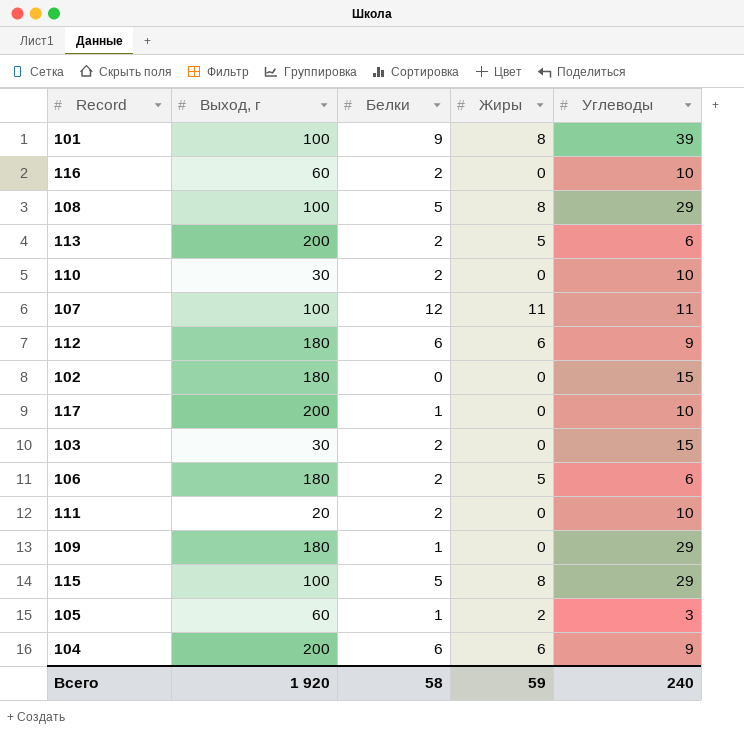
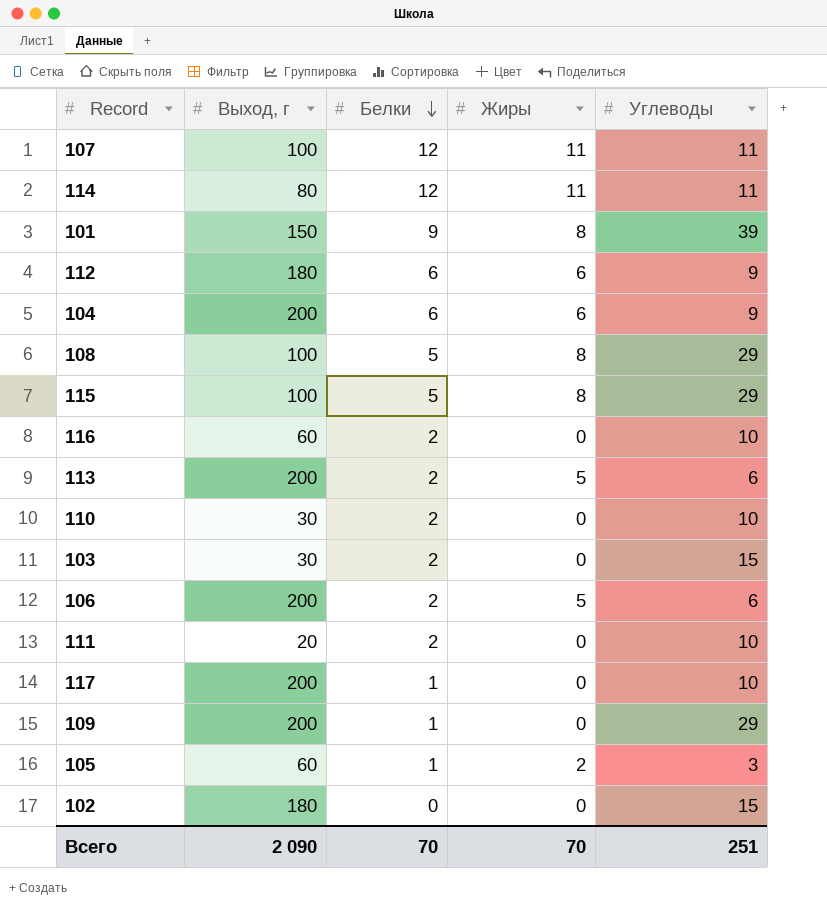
row order: none -> Белки descending
row 114: none -> 80 | 12 | 11 | 11
101 | Выход, г: 100 -> 150
106 | Выход, г: 180 -> 200
109 | Выход, г: 180 -> 200
Всего | Выход, г: 1 920 -> 2 090
Всего | Белки: 58 -> 70
Всего | Жиры: 59 -> 70
Всего | Углеводы: 240 -> 251

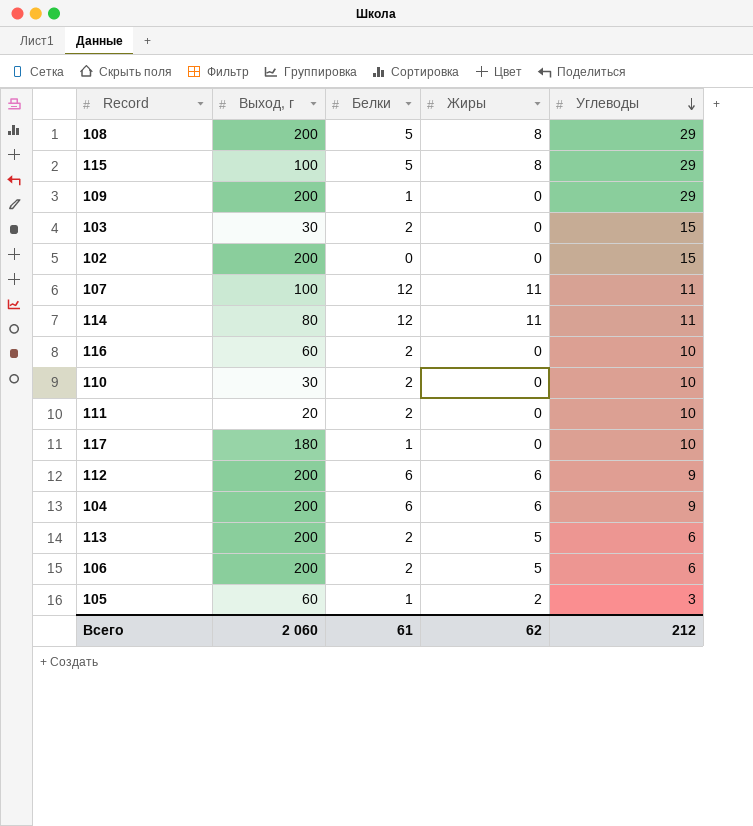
row order: Белки descending -> Углеводы descending
row 101: 150 | 9 | 8 | 39 -> none
108 | Выход, г: 100 -> 200
102 | Выход, г: 180 -> 200
117 | Выход, г: 200 -> 180
112 | Выход, г: 180 -> 200
Всего | Выход, г: 2 090 -> 2 060
Всего | Белки: 70 -> 61
Всего | Жиры: 70 -> 62
Всего | Углеводы: 251 -> 212

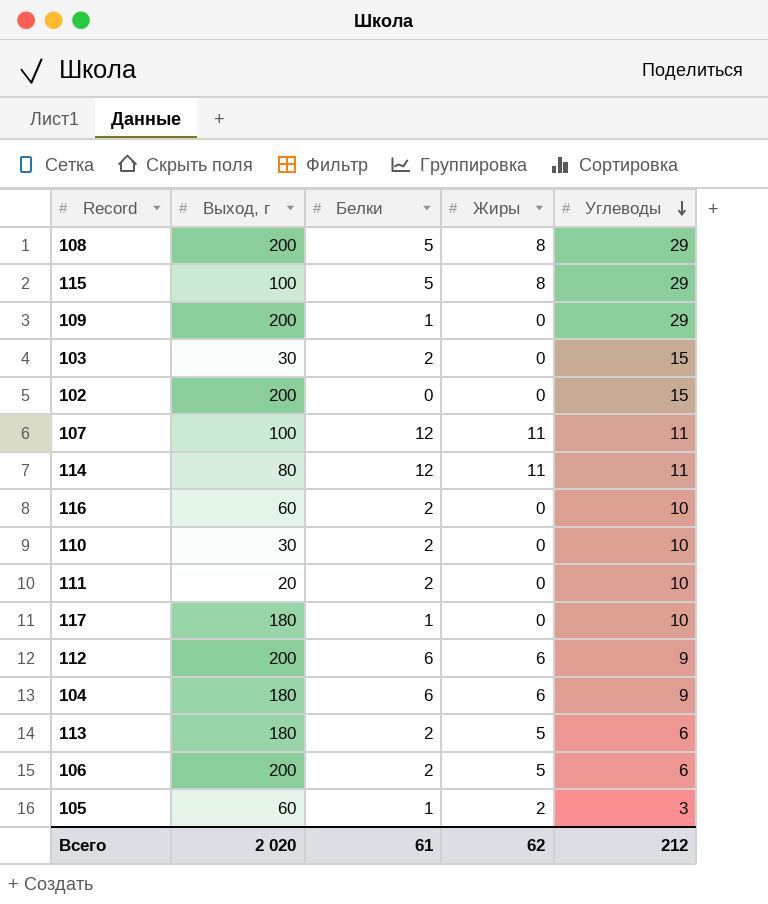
104 | Выход, г: 200 -> 180
113 | Выход, г: 200 -> 180
Всего | Выход, г: 2 060 -> 2 020

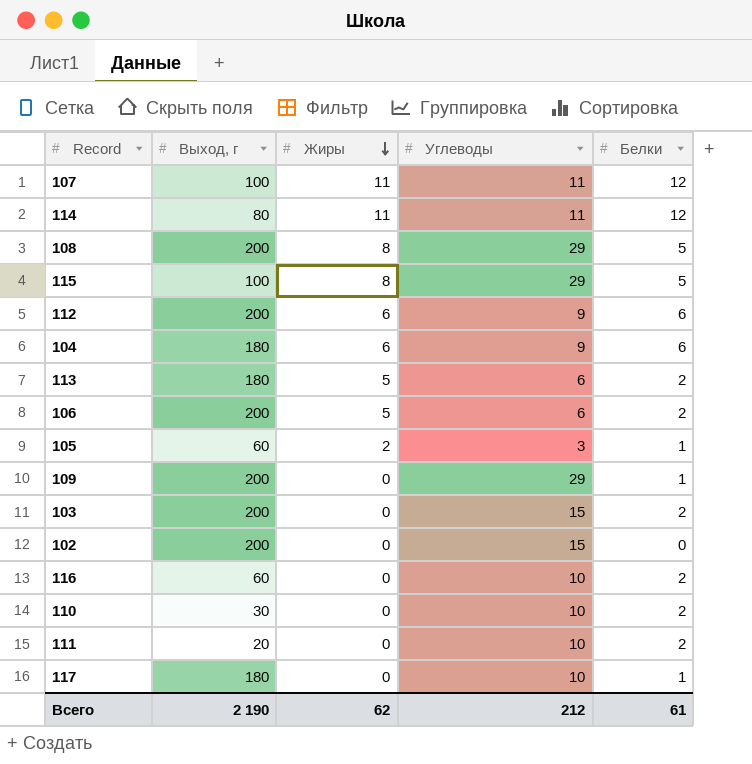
row order: Углеводы descending -> Жиры descending
column Белки | position: 3 -> 5
103 | Выход, г: 30 -> 200
Всего | Выход, г: 2 020 -> 2 190

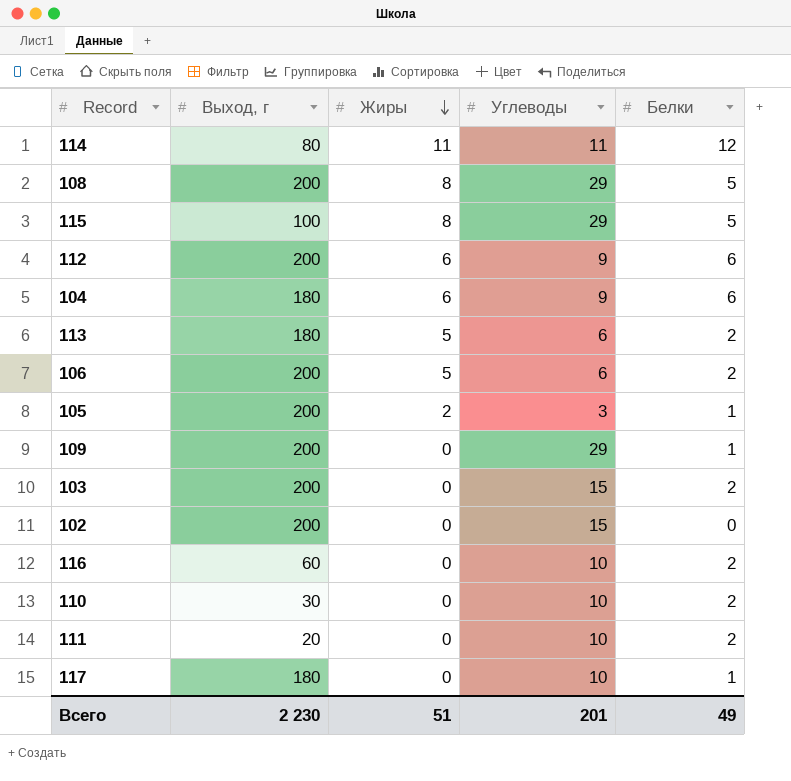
row 107: 100 | 11 | 11 | 12 -> none
105 | Выход, г: 60 -> 200
Всего | Выход, г: 2 190 -> 2 230
Всего | Жиры: 62 -> 51
Всего | Углеводы: 212 -> 201
Всего | Белки: 61 -> 49

